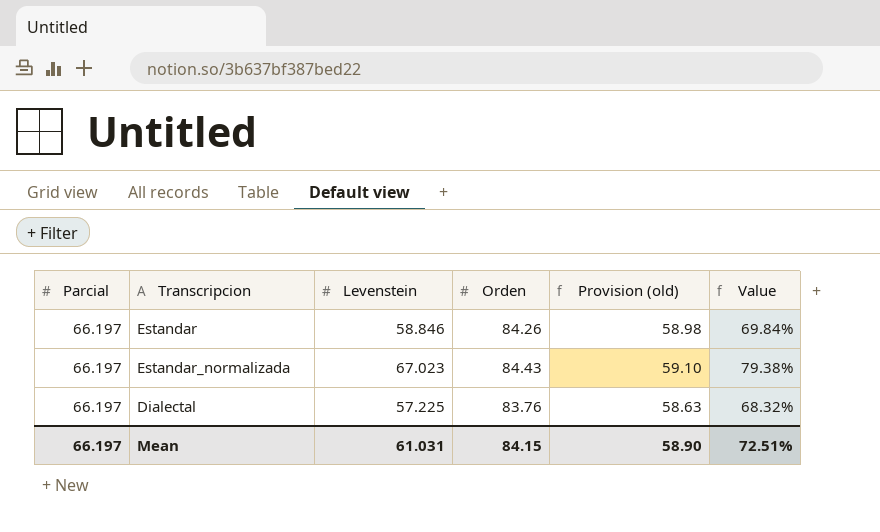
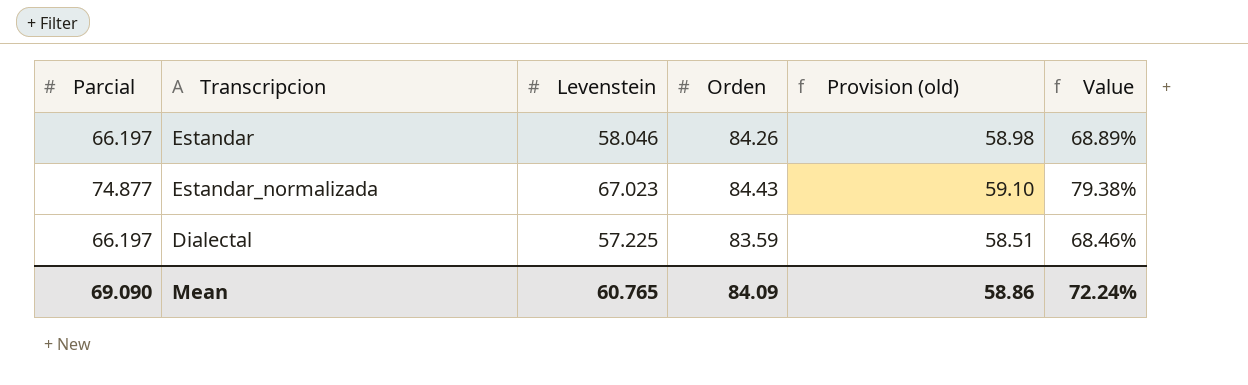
Estandar | Levenstein: 58.846 -> 58.046
Estandar | Value: 69.84% -> 68.89%
Estandar_normalizada | Parcial: 66.197 -> 74.877
Dialectal | Orden: 83.76 -> 83.59
Dialectal | Provision (old): 58.63 -> 58.51
Dialectal | Value: 68.32% -> 68.46%
Mean | Parcial: 66.197 -> 69.090
Mean | Levenstein: 61.031 -> 60.765
Mean | Orden: 84.15 -> 84.09
Mean | Provision (old): 58.90 -> 58.86
Mean | Value: 72.51% -> 72.24%

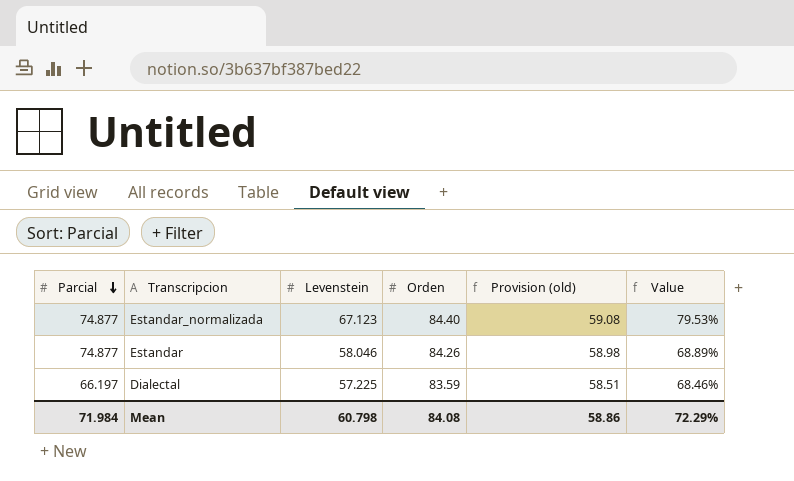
row order: none -> Parcial descending
Estandar_normalizada | Levenstein: 67.023 -> 67.123
Estandar_normalizada | Orden: 84.43 -> 84.40
Estandar_normalizada | Provision (old): 59.10 -> 59.08
Estandar_normalizada | Value: 79.38% -> 79.53%
Estandar | Parcial: 66.197 -> 74.877
Mean | Parcial: 69.090 -> 71.984
Mean | Levenstein: 60.765 -> 60.798
Mean | Orden: 84.09 -> 84.08
Mean | Value: 72.24% -> 72.29%

